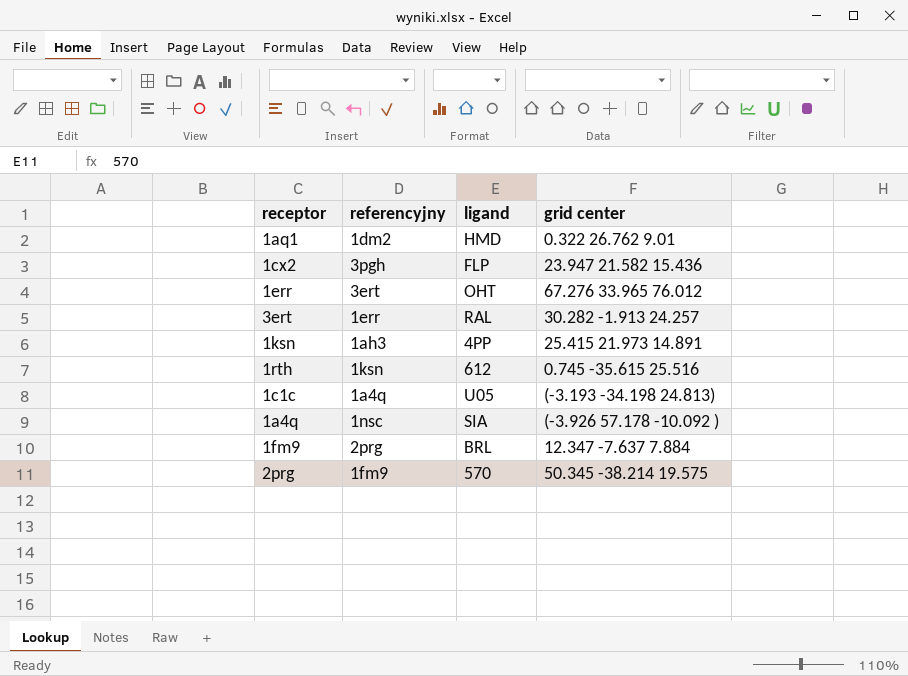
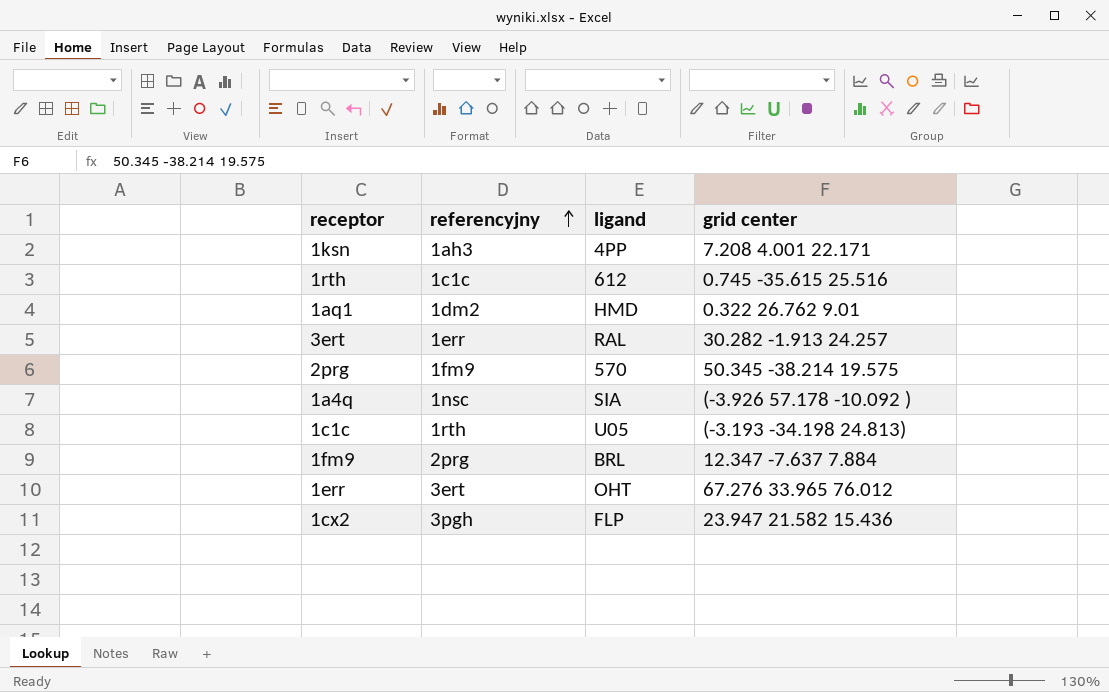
row order: none -> referencyjny ascending
1ksn | grid center: 25.415 21.973 14.891 -> 7.208 4.001 22.171
1rth | referencyjny: 1ksn -> 1c1c
1c1c | referencyjny: 1a4q -> 1rth

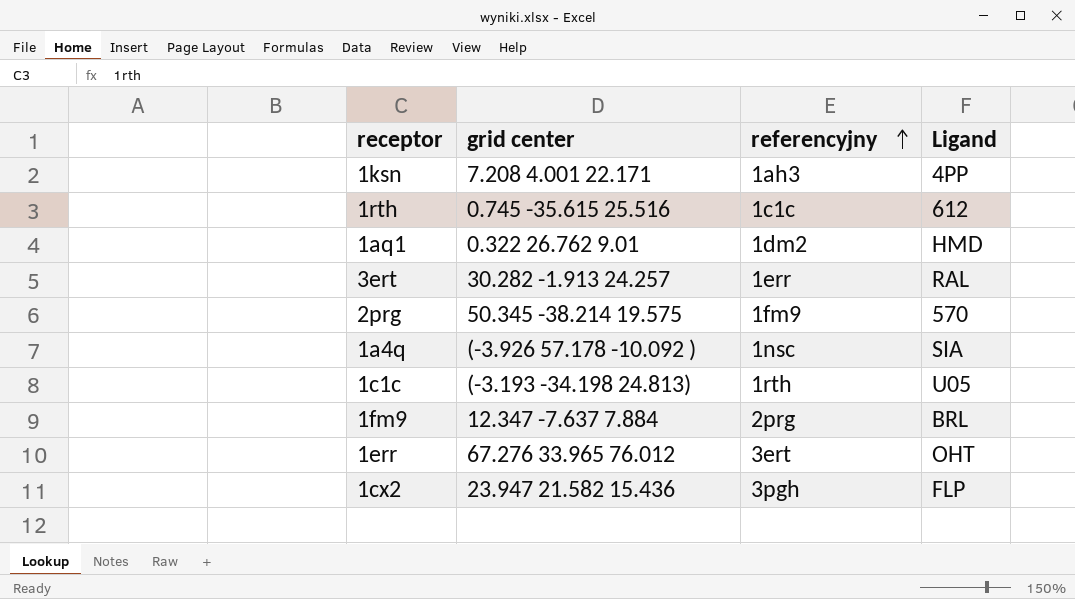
column grid center | position: 4 -> 2
column name: ligand -> Ligand

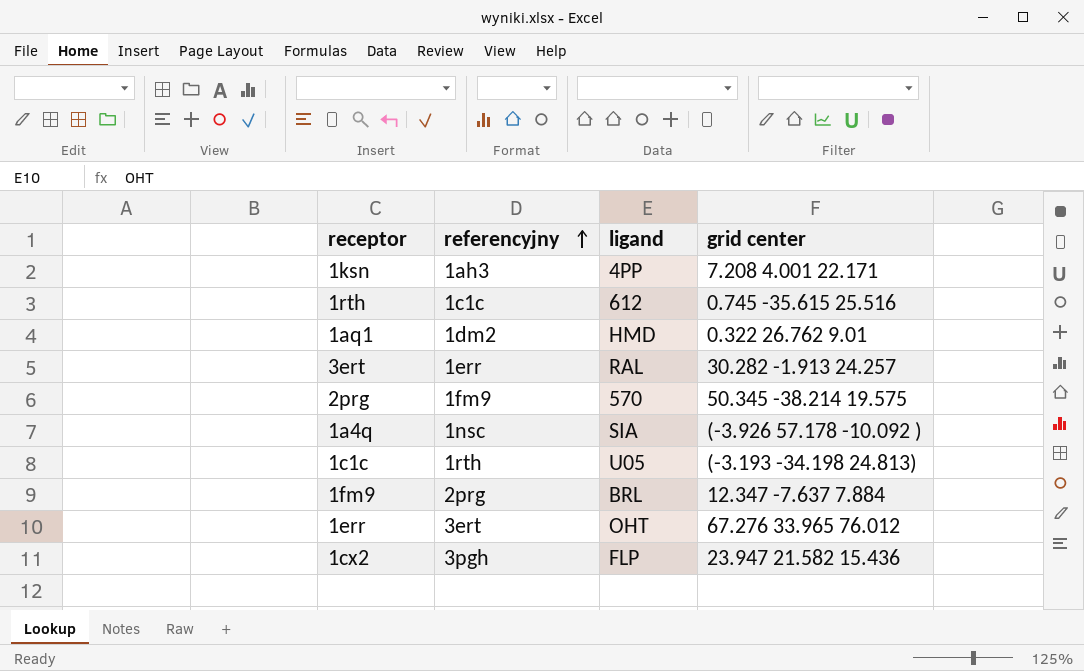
column name: Ligand -> ligand
column grid center | position: 2 -> 4

